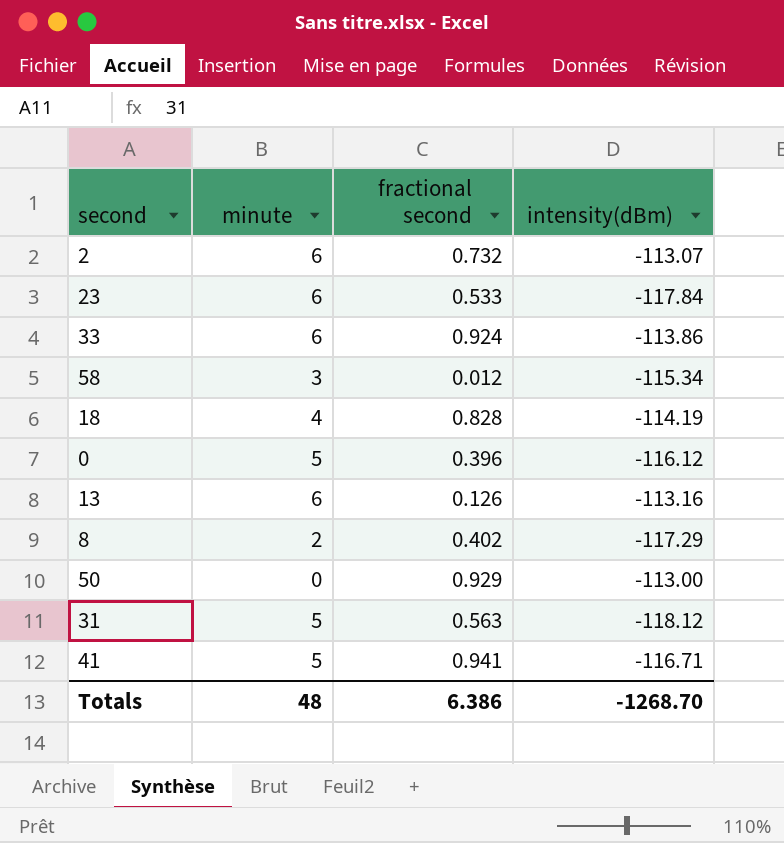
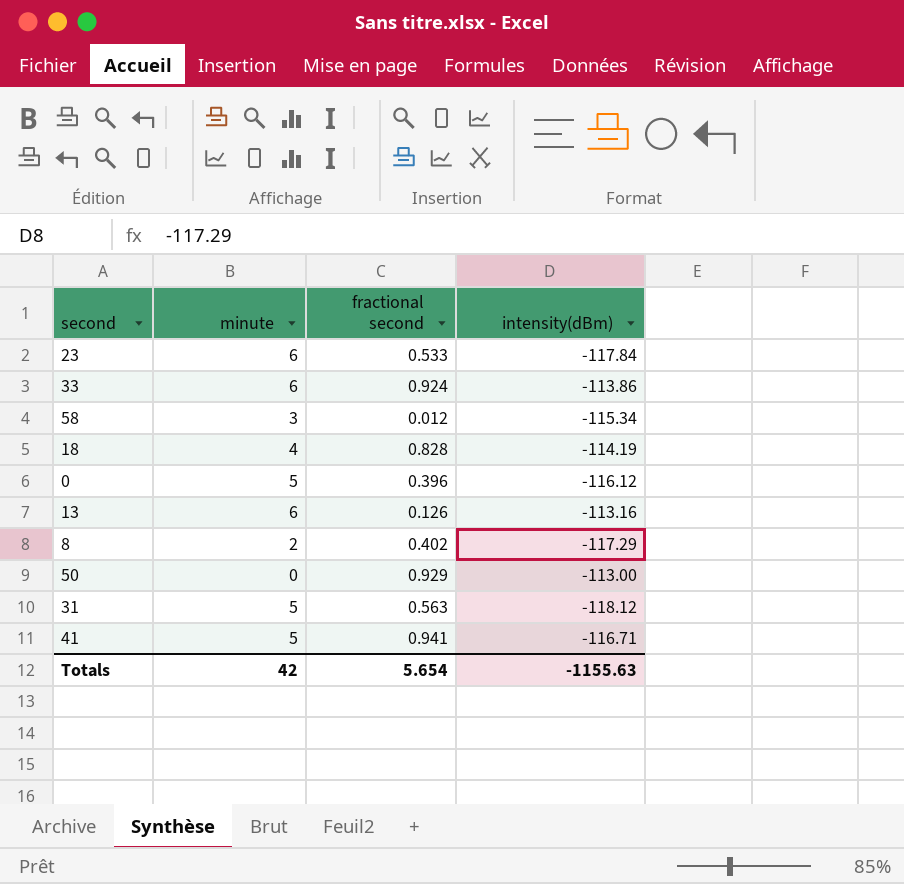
row 2: 6 | 0.732 | -113.07 -> none
Totals | minute: 48 -> 42
Totals | fractional second: 6.386 -> 5.654
Totals | intensity(dBm): -1268.70 -> -1155.63

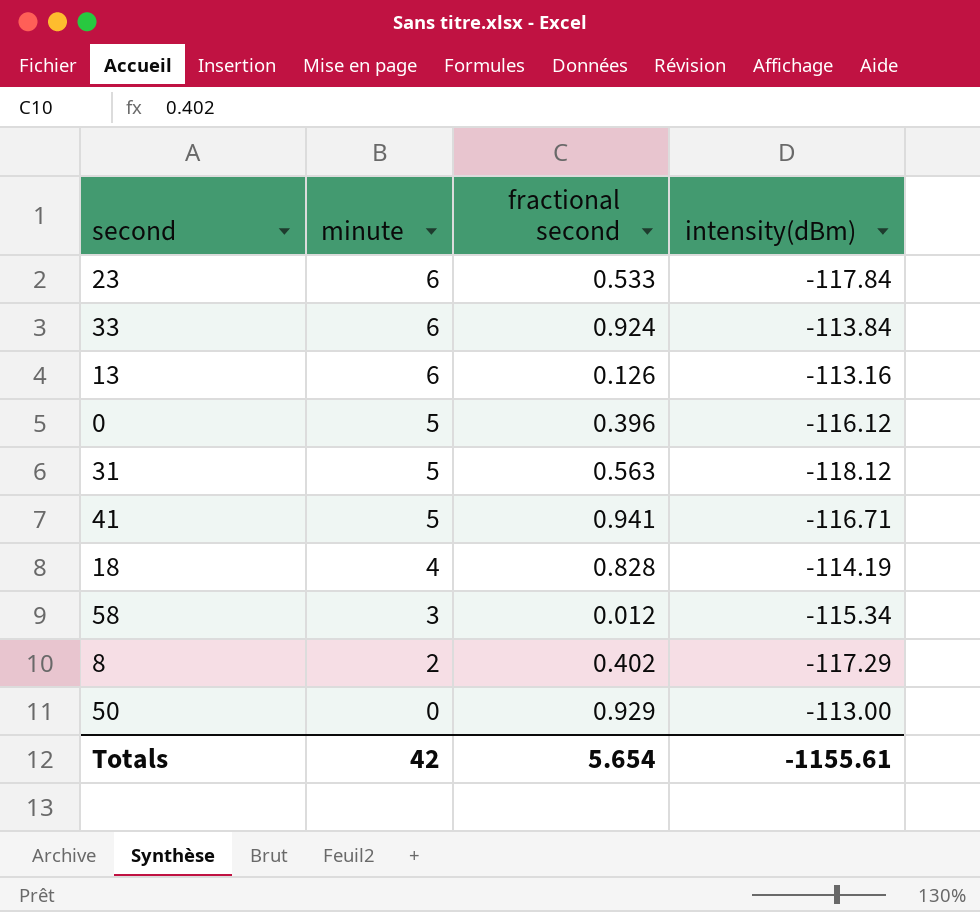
row order: none -> minute descending
33 | intensity(dBm): -113.86 -> -113.84
Totals | intensity(dBm): -1155.63 -> -1155.61

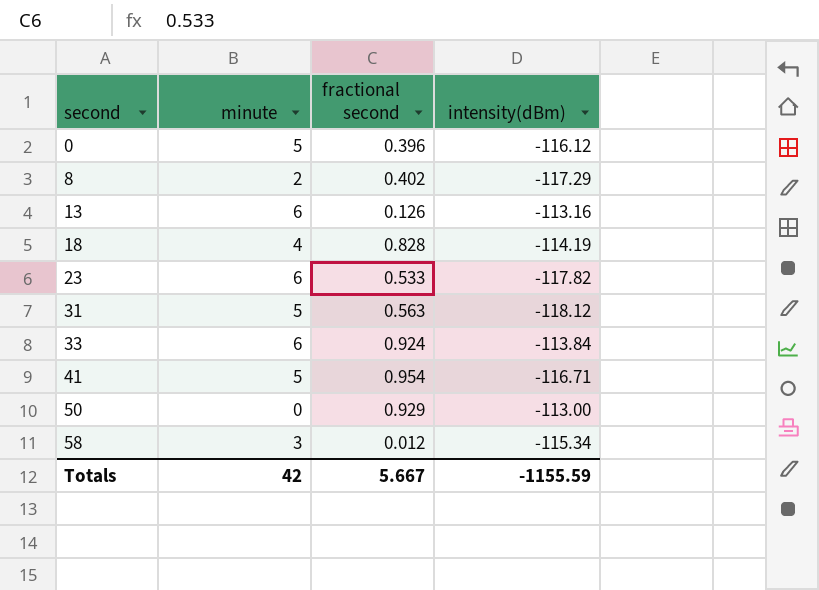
row order: minute descending -> second ascending
23 | intensity(dBm): -117.84 -> -117.82
41 | fractional second: 0.941 -> 0.954
Totals | fractional second: 5.654 -> 5.667
Totals | intensity(dBm): -1155.61 -> -1155.59

